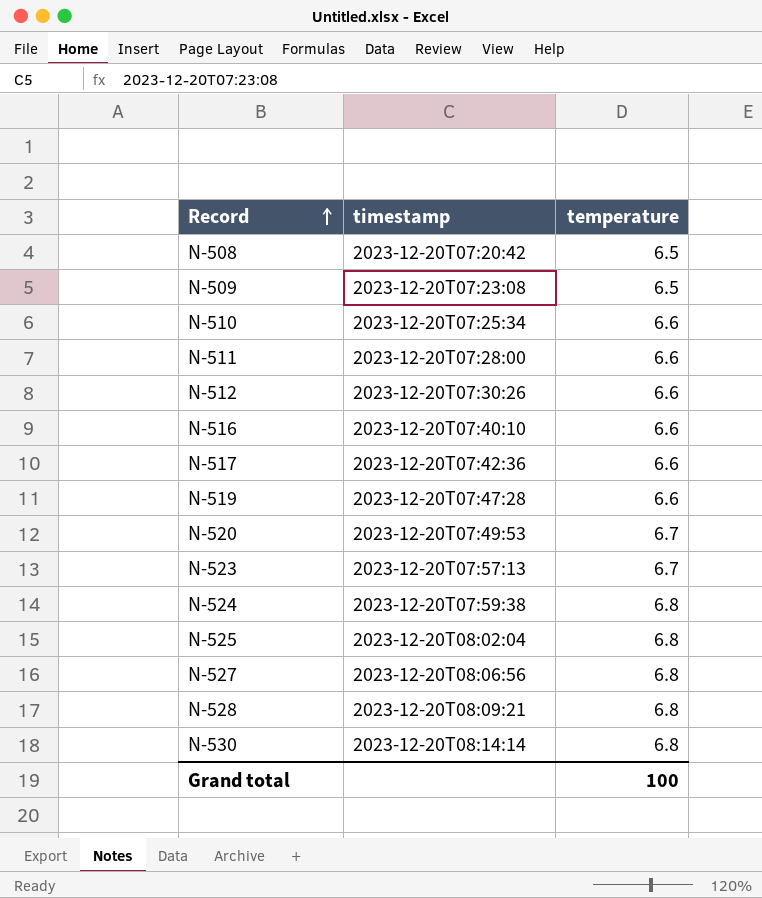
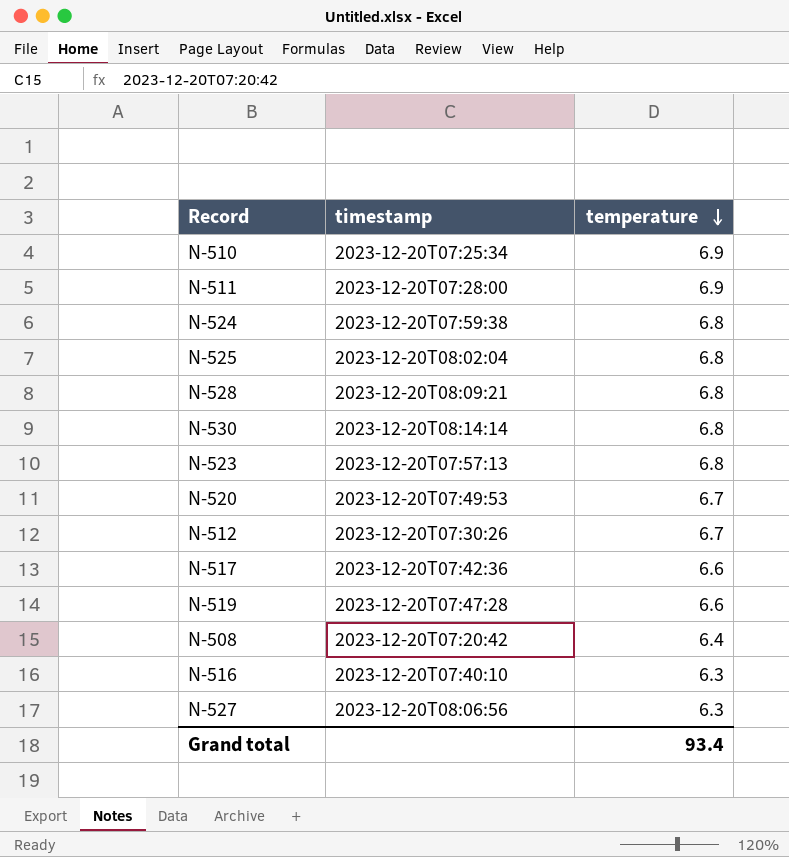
row order: Record ascending -> temperature descending
row N-509: 2023-12-20T07:23:08 | 6.5 -> none
N-510 | temperature: 6.6 -> 6.9
N-511 | temperature: 6.6 -> 6.9
N-523 | temperature: 6.7 -> 6.8
N-512 | temperature: 6.6 -> 6.7
N-508 | temperature: 6.5 -> 6.4
N-516 | temperature: 6.6 -> 6.3
N-527 | temperature: 6.8 -> 6.3
Grand total | temperature: 100 -> 93.4

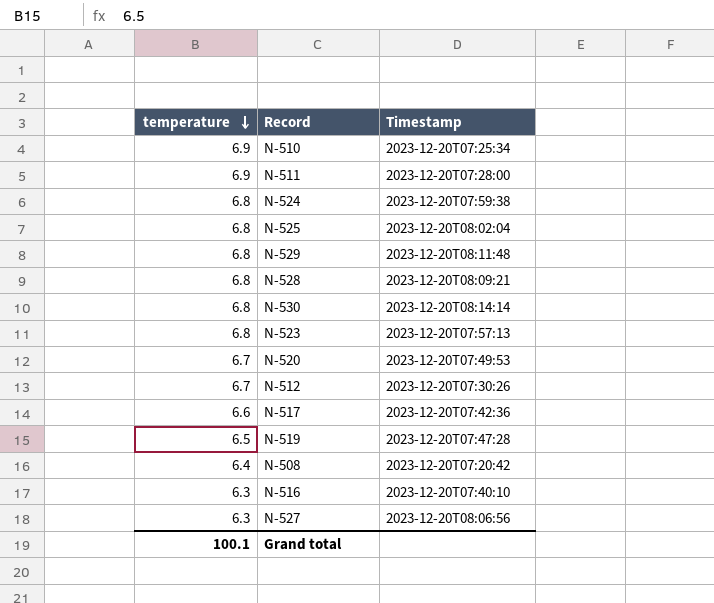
column temperature | position: 3 -> 1
column name: timestamp -> Timestamp
row N-529: none -> 6.8 | 2023-12-20T08:11:48
N-519 | temperature: 6.6 -> 6.5
Grand total | temperature: 93.4 -> 100.1

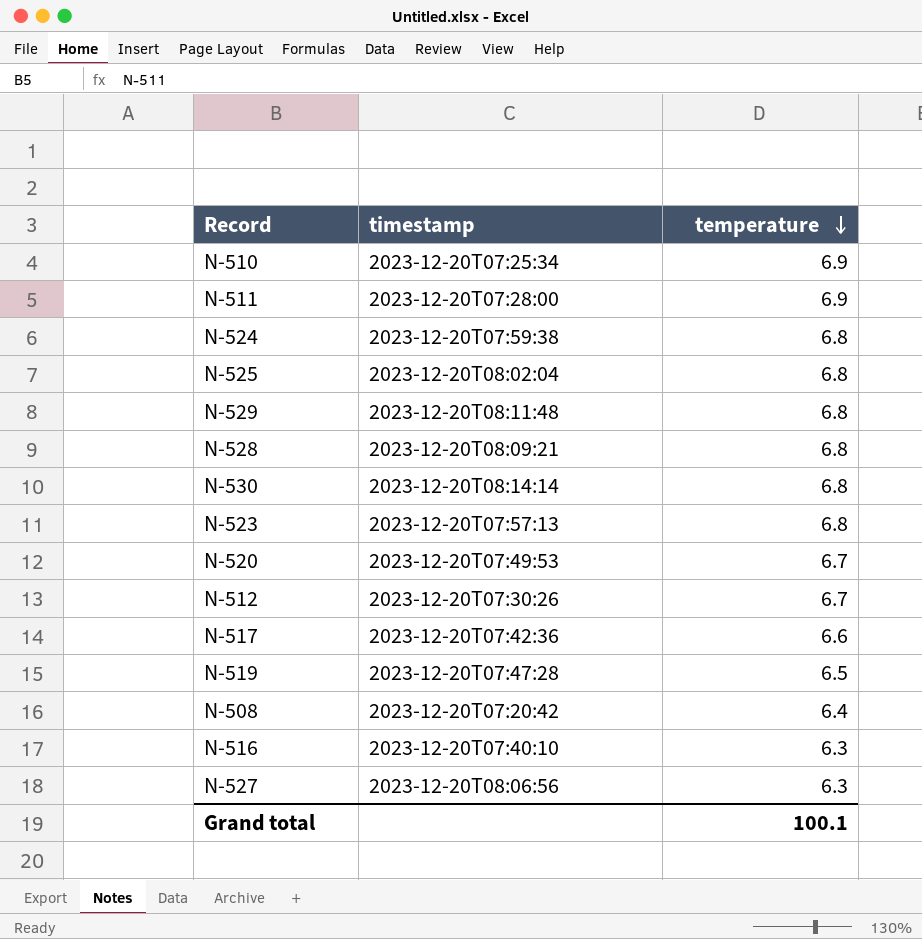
column name: Timestamp -> timestamp
column temperature | position: 1 -> 3

